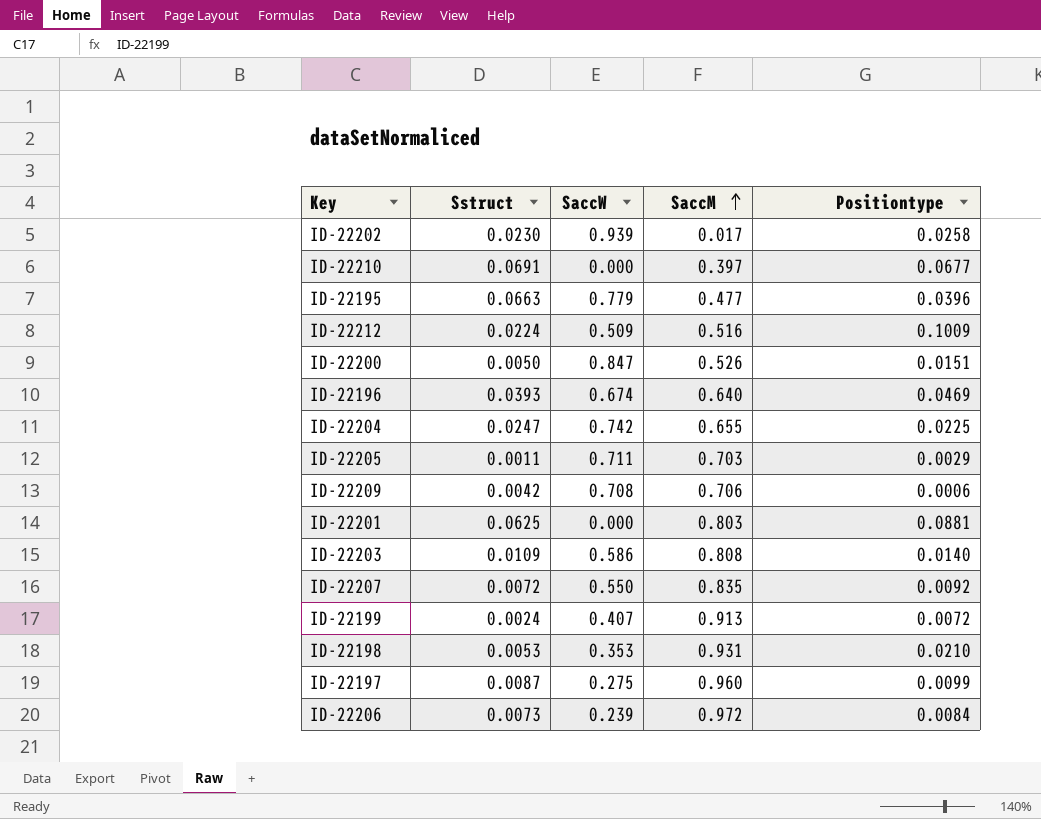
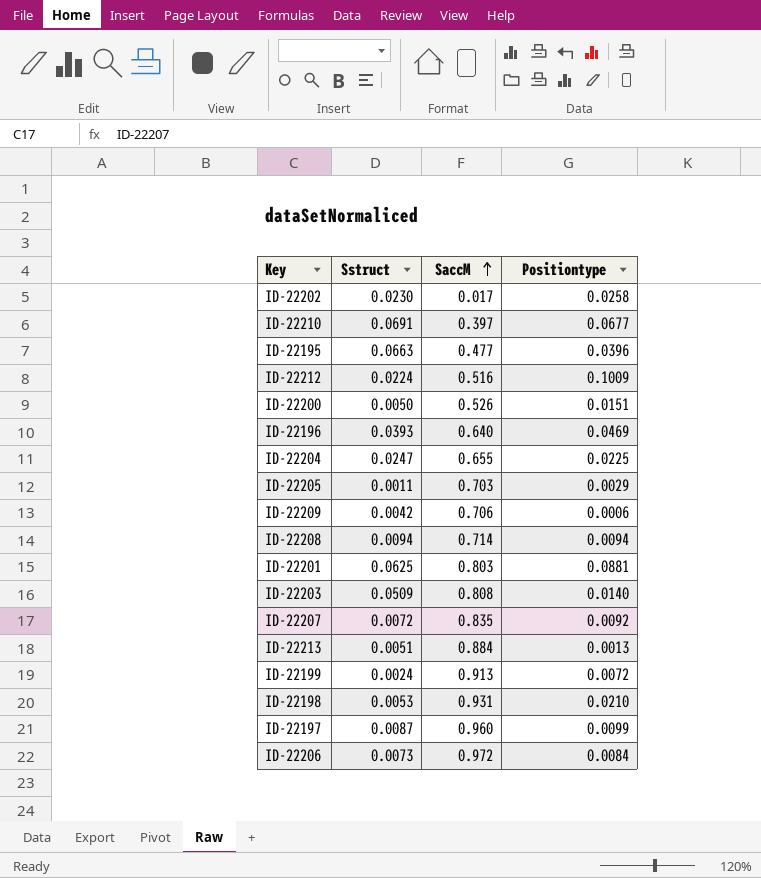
column SaccW | position: 3 -> none
row ID-22208: none -> 0.0094 | 0.714 | 0.0094
ID-22203 | Sstruct: 0.0109 -> 0.0509
row ID-22213: none -> 0.0051 | 0.884 | 0.0013

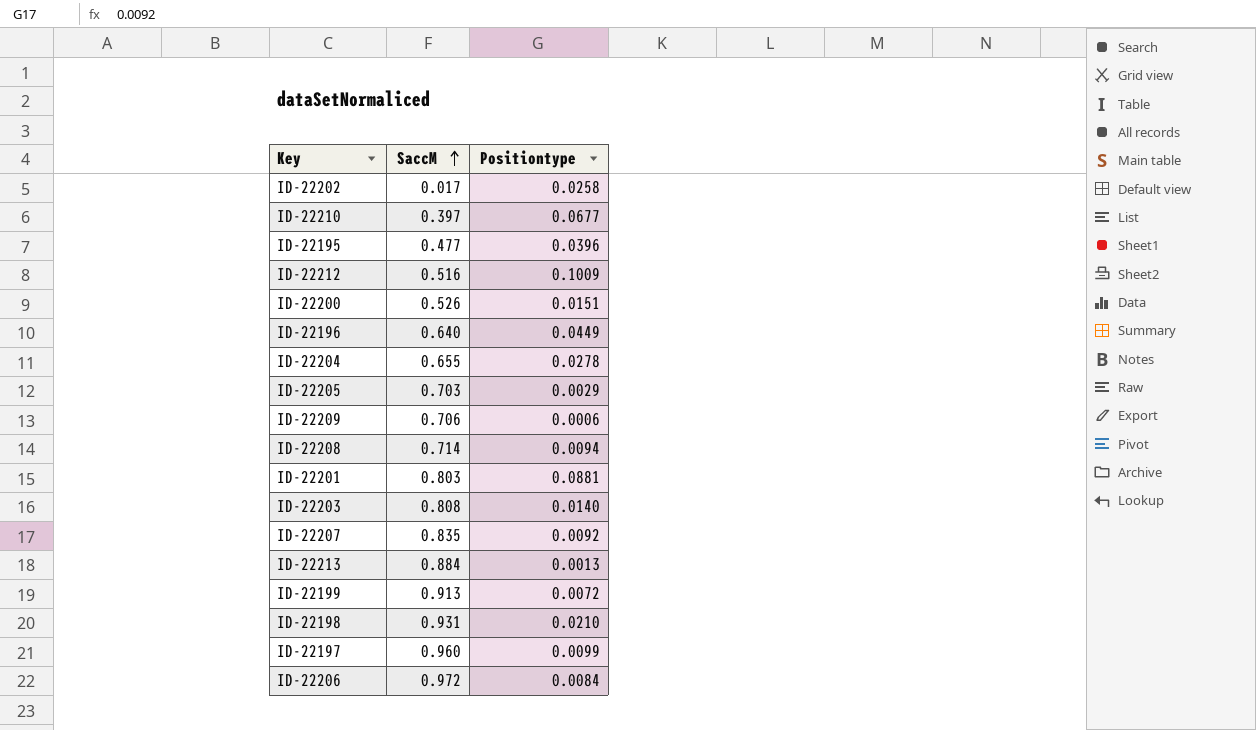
column Sstruct | position: 2 -> none
ID-22196 | Positiontype: 0.0469 -> 0.0449
ID-22204 | Positiontype: 0.0225 -> 0.0278

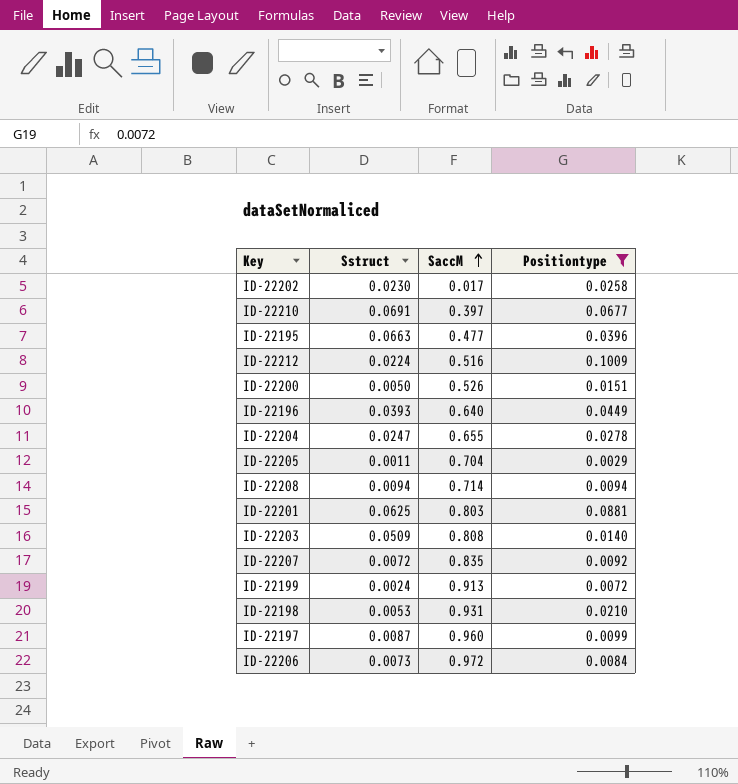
filter: none -> Positiontype >= 0.0029
column Sstruct | position: none -> 2
ID-22205 | SaccM: 0.703 -> 0.704

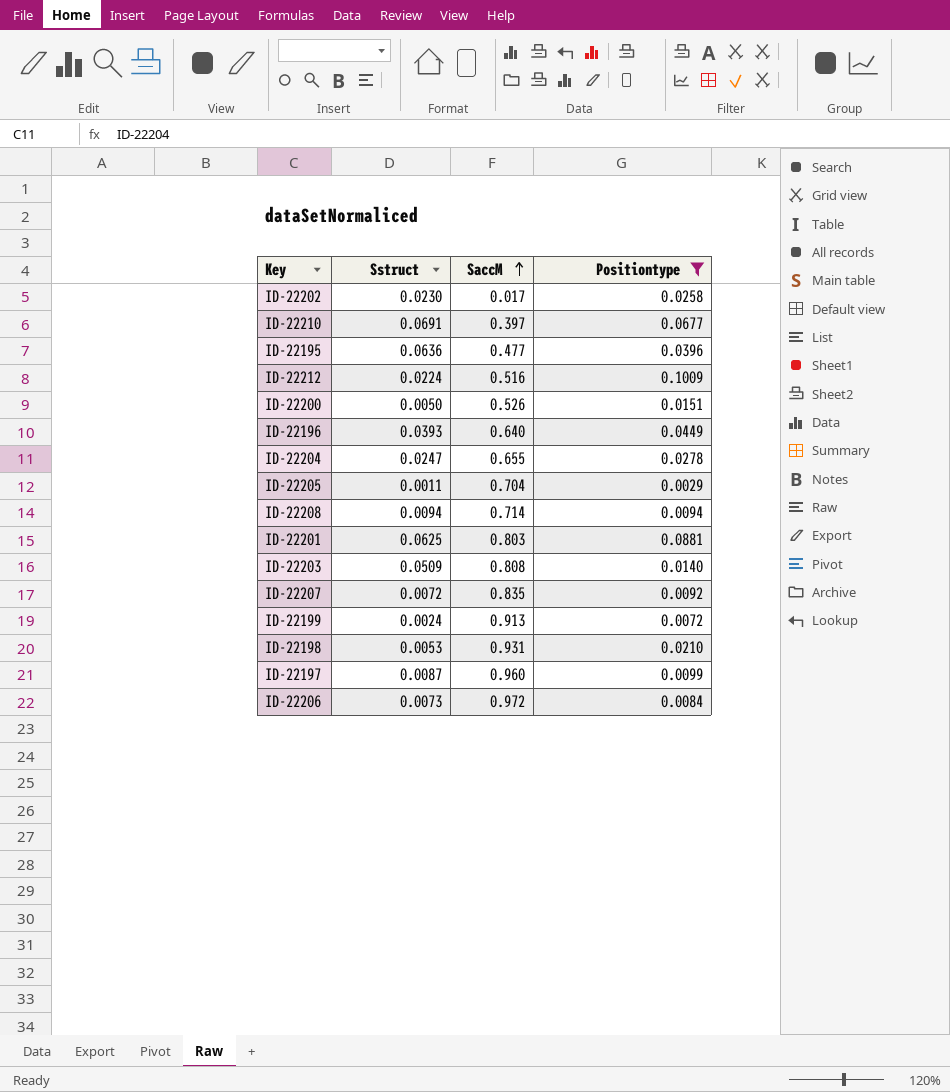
ID-22195 | Sstruct: 0.0663 -> 0.0636

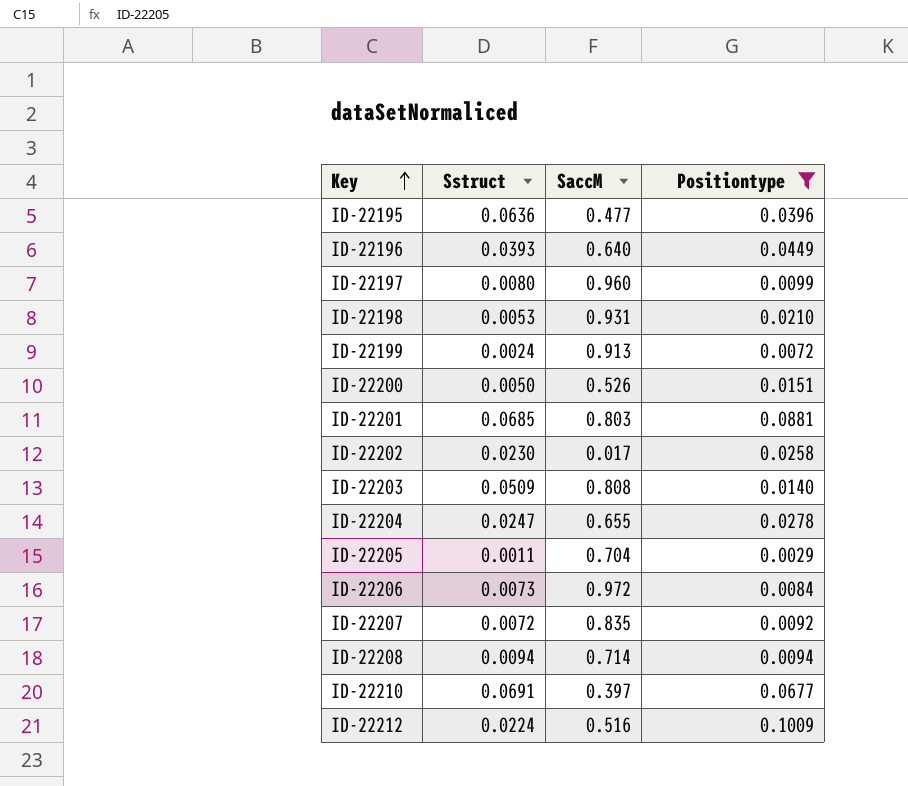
row order: SaccM ascending -> Key ascending
ID-22197 | Sstruct: 0.0087 -> 0.0080
ID-22201 | Sstruct: 0.0625 -> 0.0685

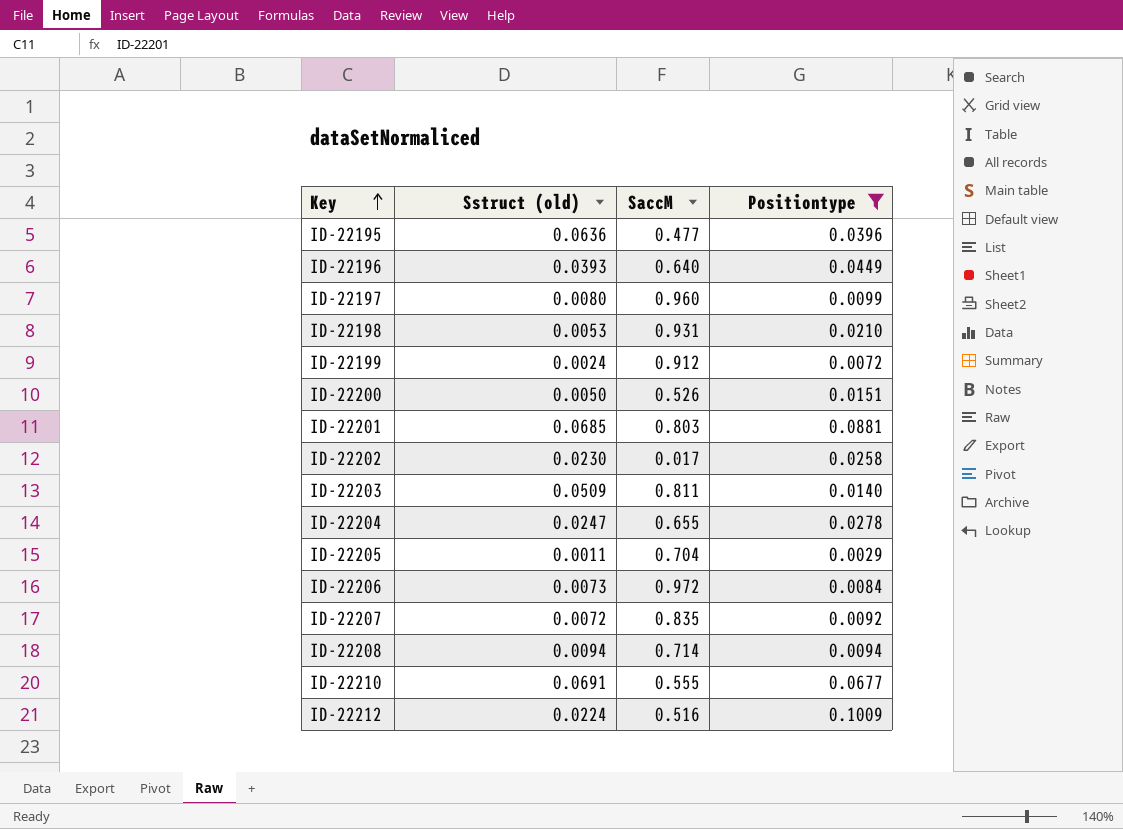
column name: Sstruct -> Sstruct (old)
ID-22199 | SaccM: 0.913 -> 0.912
ID-22203 | SaccM: 0.808 -> 0.811
ID-22210 | SaccM: 0.397 -> 0.555

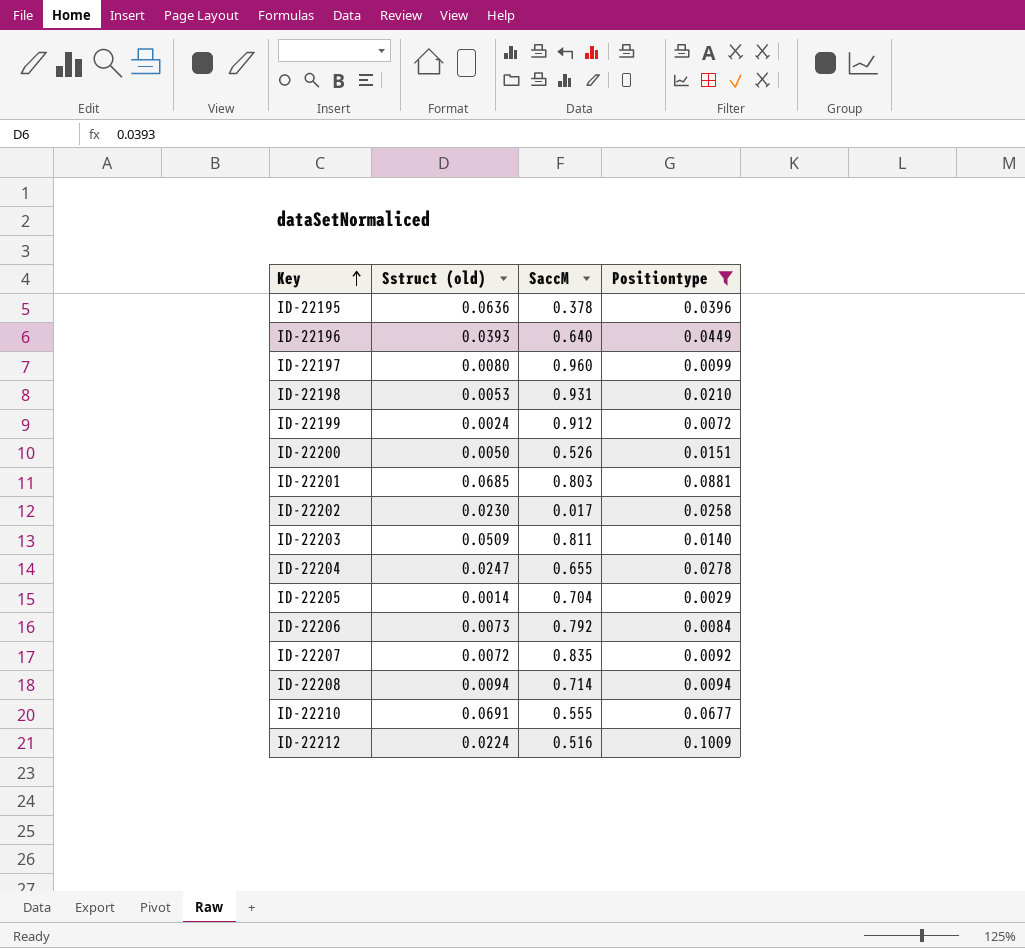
ID-22195 | SaccM: 0.477 -> 0.378
ID-22205 | Sstruct (old): 0.0011 -> 0.0014
ID-22206 | SaccM: 0.972 -> 0.792

